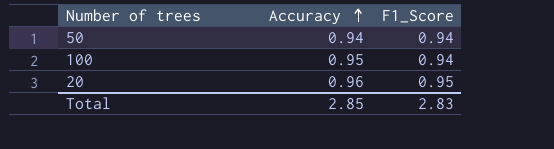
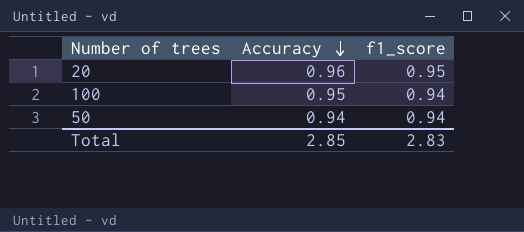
row order: Accuracy ascending -> Accuracy descending
column name: F1_Score -> f1_score

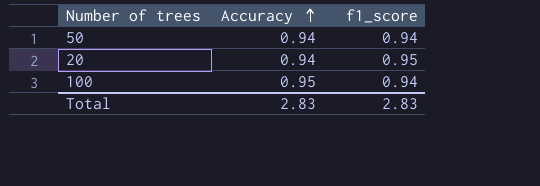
row order: Accuracy descending -> Accuracy ascending
20 | Accuracy: 0.96 -> 0.94
Total | Accuracy: 2.85 -> 2.83

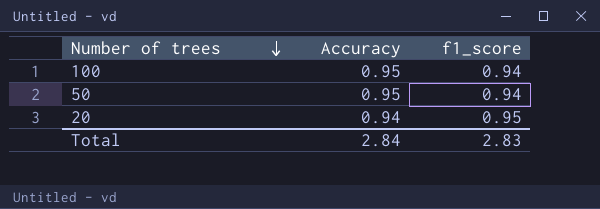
row order: Accuracy ascending -> Number of trees descending
50 | Accuracy: 0.94 -> 0.95
Total | Accuracy: 2.83 -> 2.84

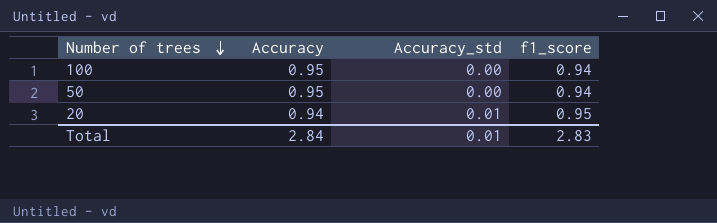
column Accuracy_std | position: none -> 3

